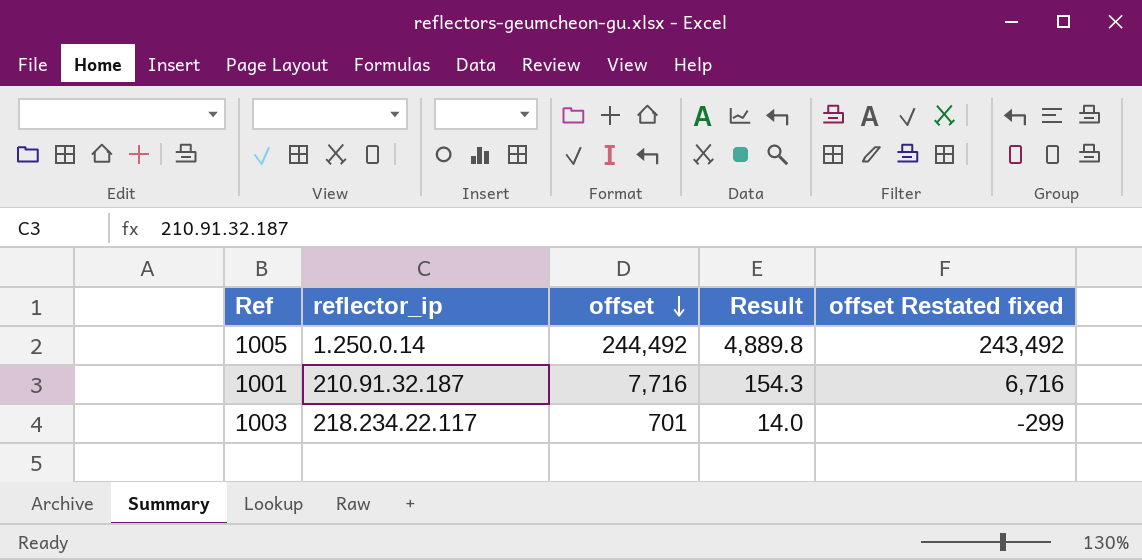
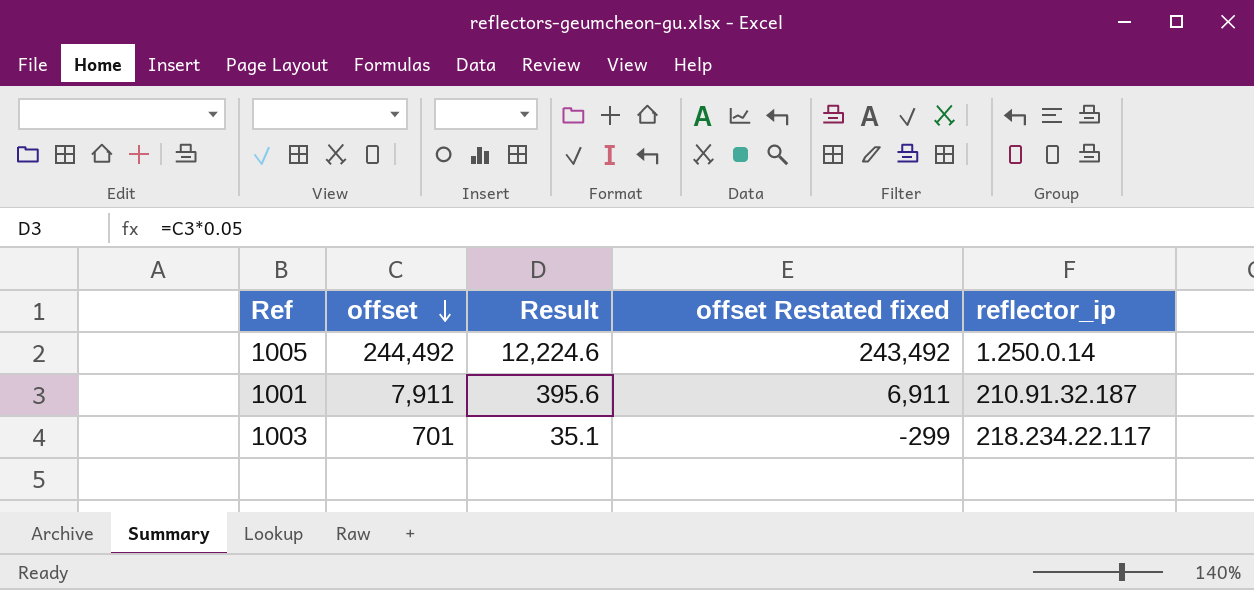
column Result | formula: [offset] * 0.02 -> [offset] * 0.05
column reflector_ip | position: 2 -> 5
1001 | offset: 7,716 -> 7,911
1001 | offset Restated fixed: 6,716 -> 6,911

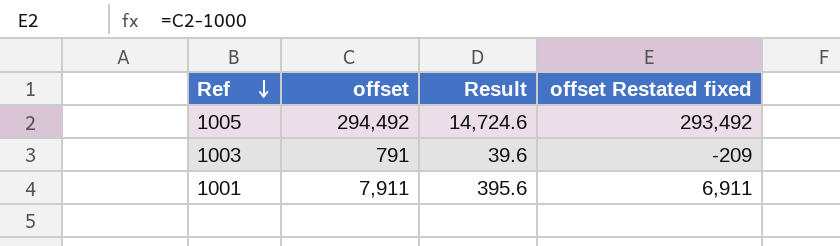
row order: offset descending -> Ref descending
column reflector_ip | position: 5 -> none
1005 | offset: 244,492 -> 294,492
1005 | Result: 12,224.6 -> 14,724.6
1005 | offset Restated fixed: 243,492 -> 293,492
1003 | offset: 701 -> 791
1003 | Result: 35.1 -> 39.6
1003 | offset Restated fixed: -299 -> -209

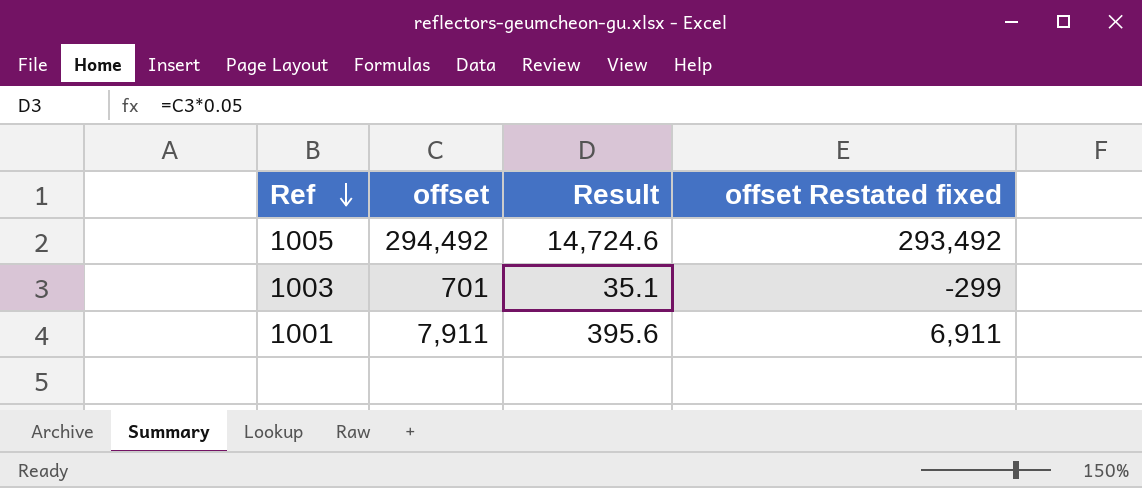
1003 | offset: 791 -> 701
1003 | Result: 39.6 -> 35.1
1003 | offset Restated fixed: -209 -> -299

